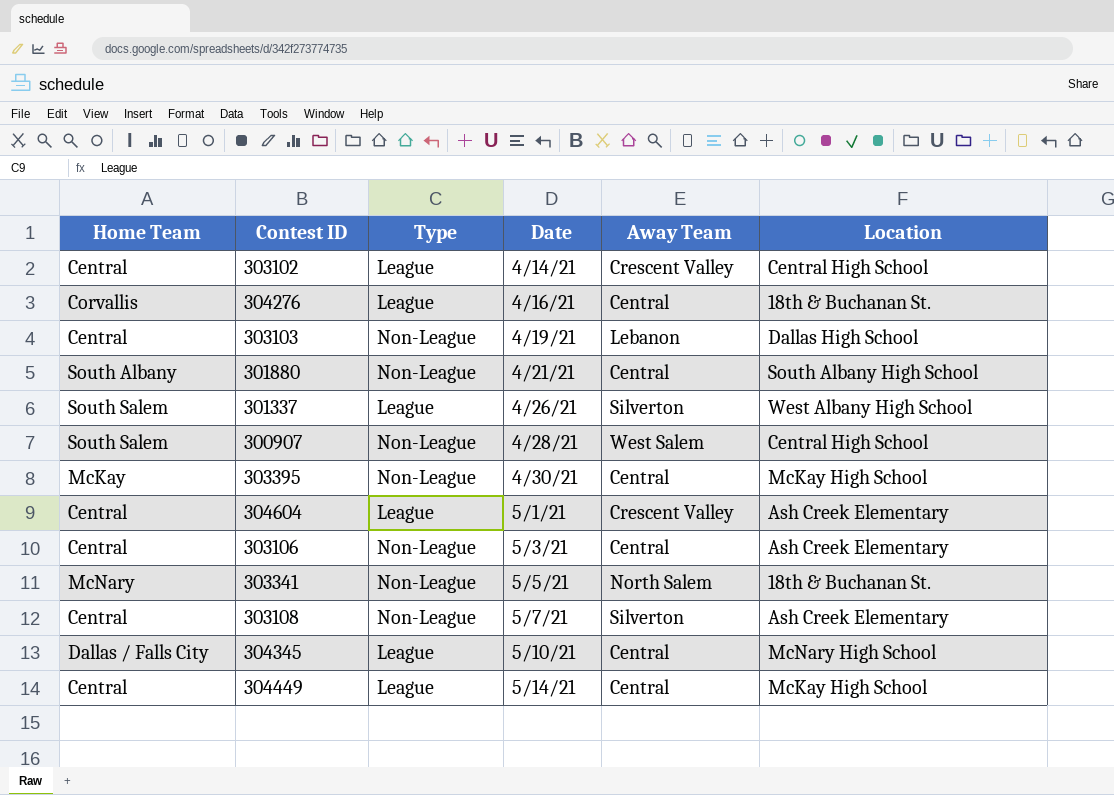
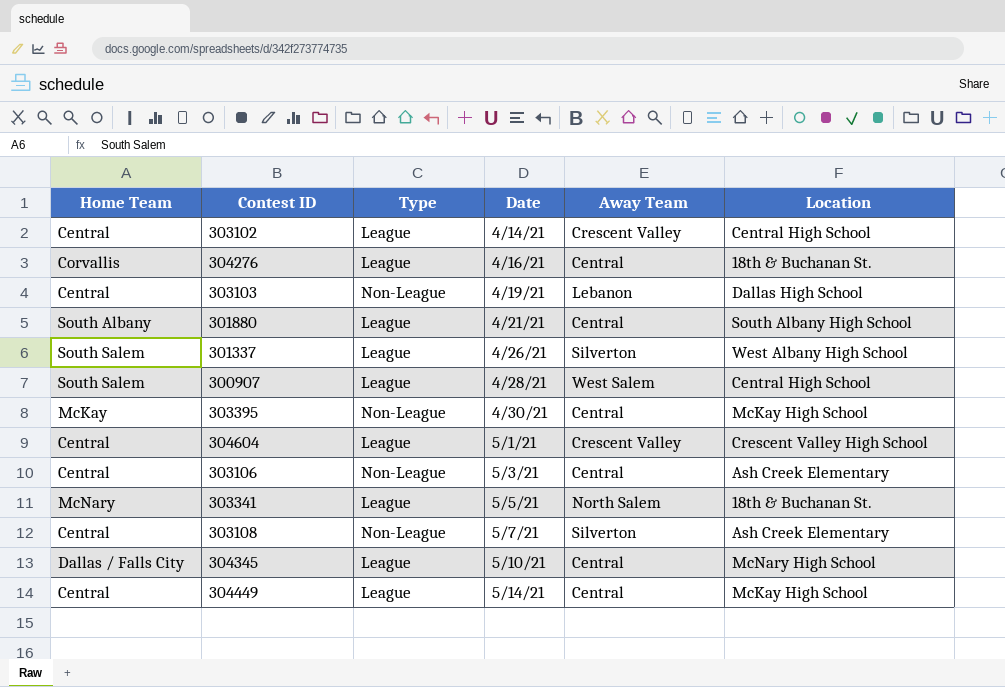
301880 | Type: Non-League -> League
300907 | Type: Non-League -> League
304604 | Location: Ash Creek Elementary -> Crescent Valley High School
303341 | Type: Non-League -> League

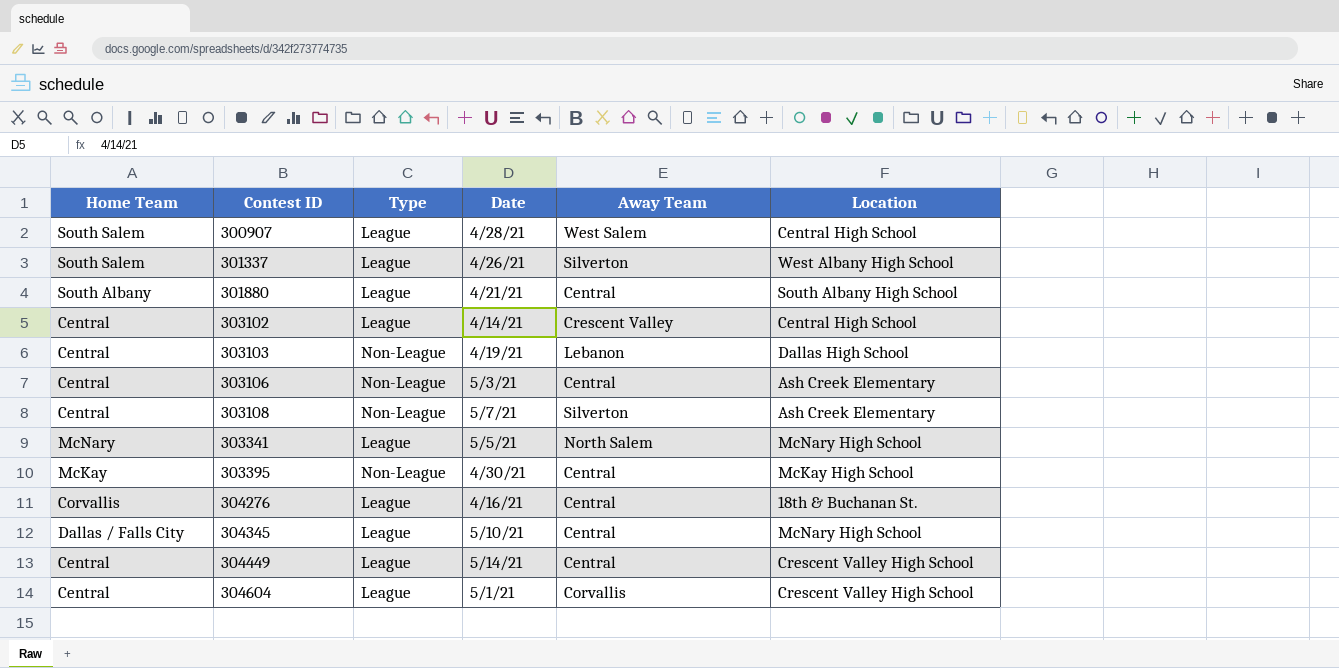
row order: Date ascending -> Contest ID ascending
303341 | Location: 18th & Buchanan St. -> McNary High School
304449 | Location: McKay High School -> Crescent Valley High School
304604 | Away Team: Crescent Valley -> Corvallis

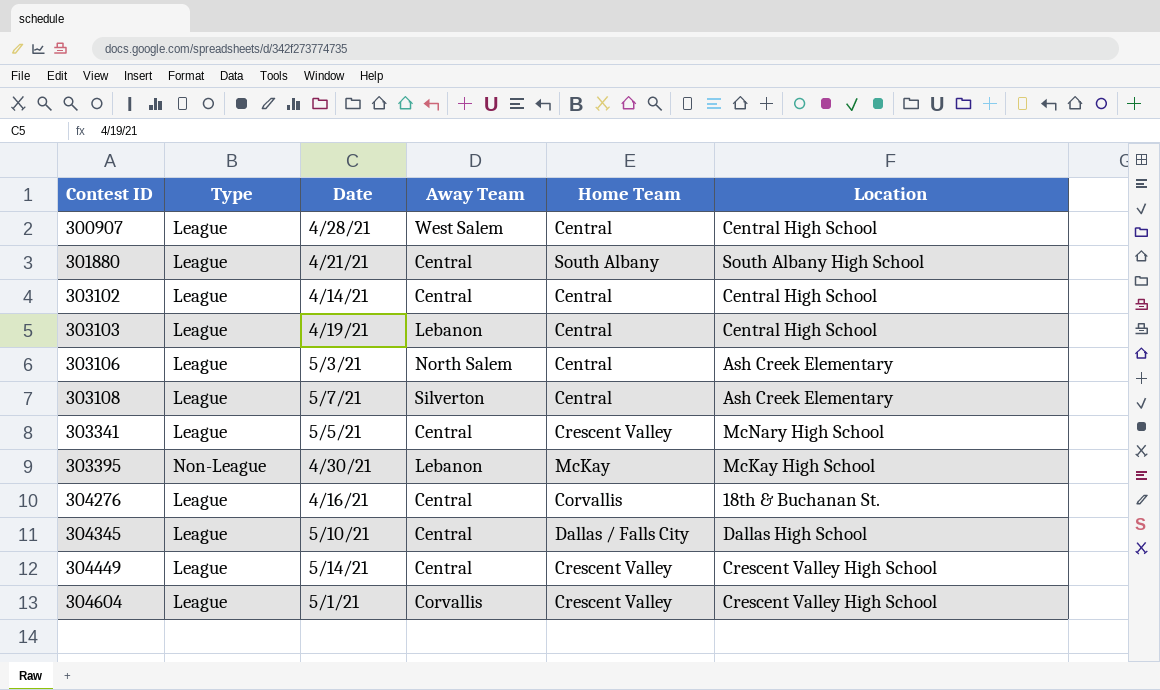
column Home Team | position: 1 -> 5
row 301337: South Salem | League | 4/26/21 | Silverton | West Albany High School -> none
300907 | Home Team: South Salem -> Central
303102 | Away Team: Crescent Valley -> Central
303103 | Type: Non-League -> League
303103 | Location: Dallas High School -> Central High School
303106 | Type: Non-League -> League
303106 | Away Team: Central -> North Salem
303108 | Type: Non-League -> League
303341 | Away Team: North Salem -> Central
303341 | Home Team: McNary -> Crescent Valley
303395 | Away Team: Central -> Lebanon
304345 | Location: McNary High School -> Dallas High School
304449 | Home Team: Central -> Crescent Valley
304604 | Home Team: Central -> Crescent Valley

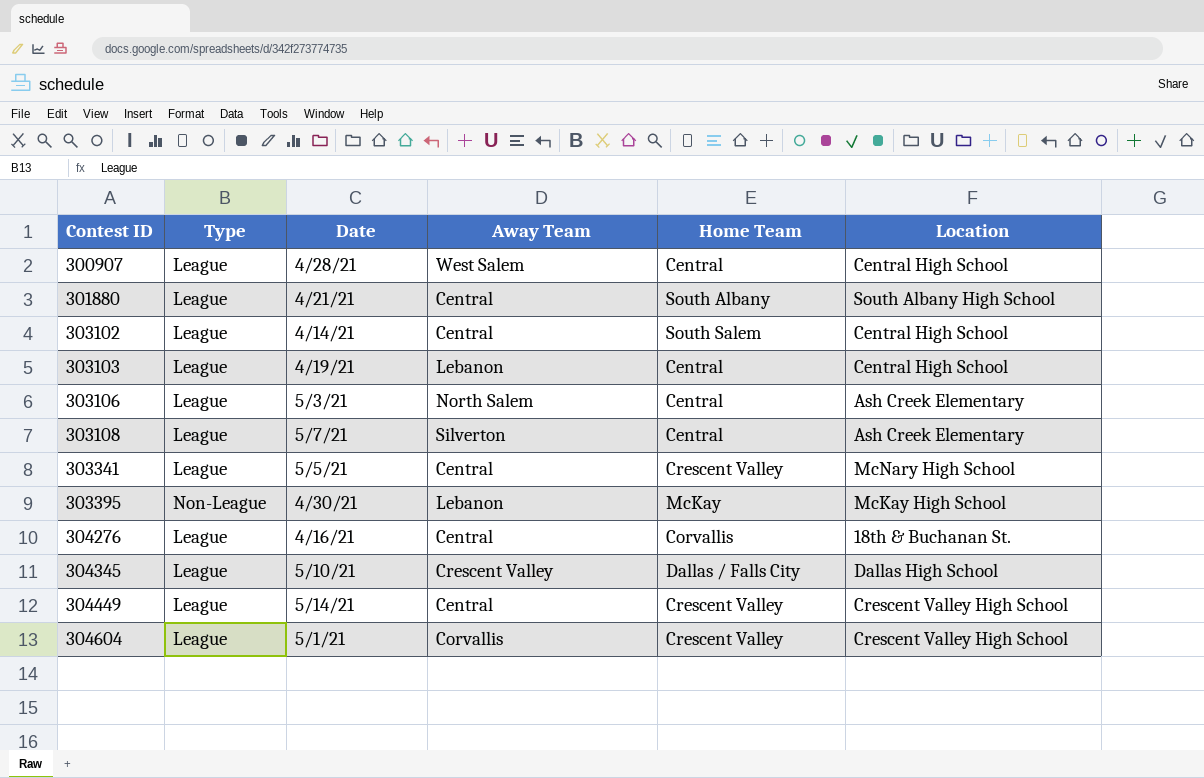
303102 | Home Team: Central -> South Salem
304345 | Away Team: Central -> Crescent Valley

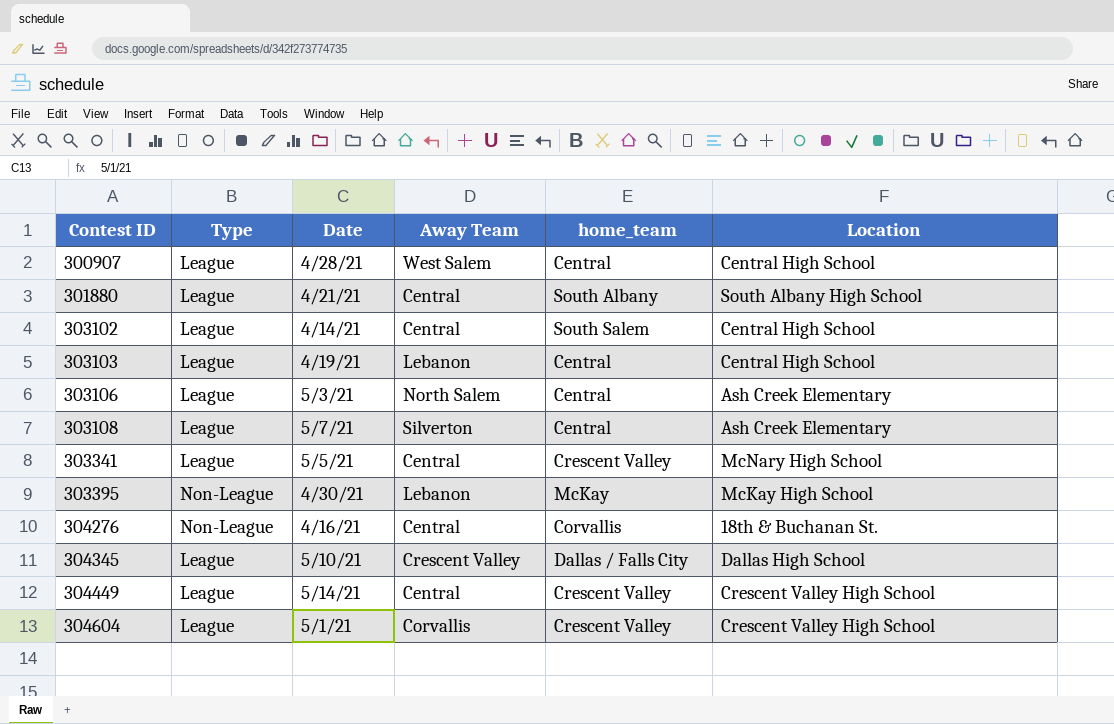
column name: Home Team -> home_team
304276 | Type: League -> Non-League

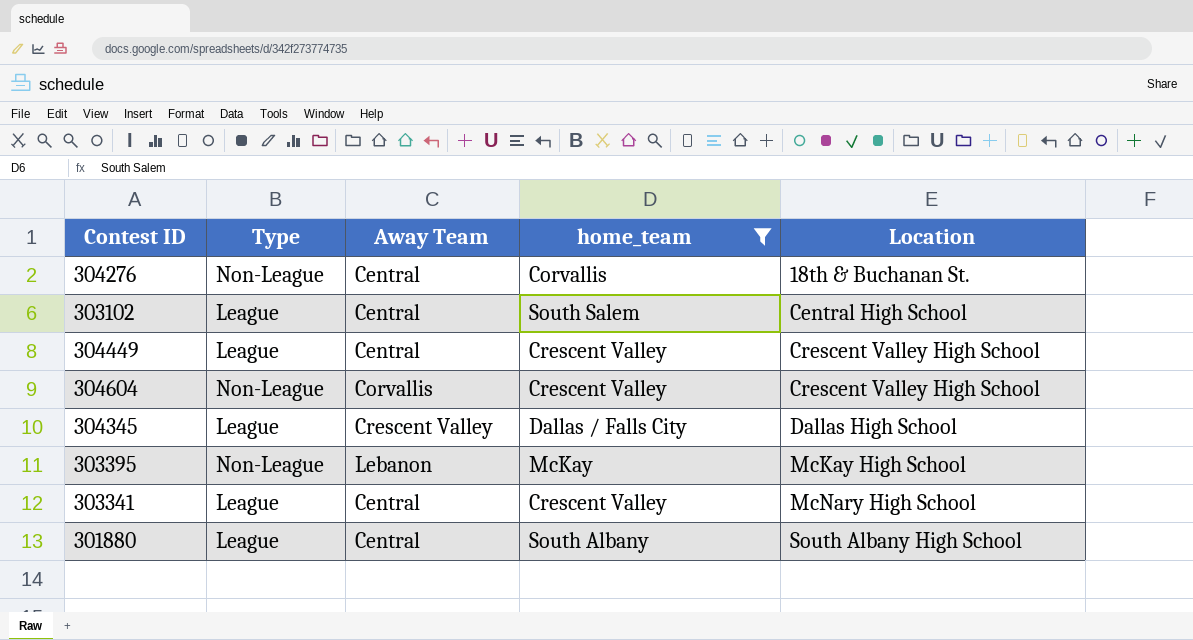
filter: none -> home_team != Central
row order: Contest ID ascending -> Location ascending
column Date | position: 3 -> none
304604 | Type: League -> Non-League

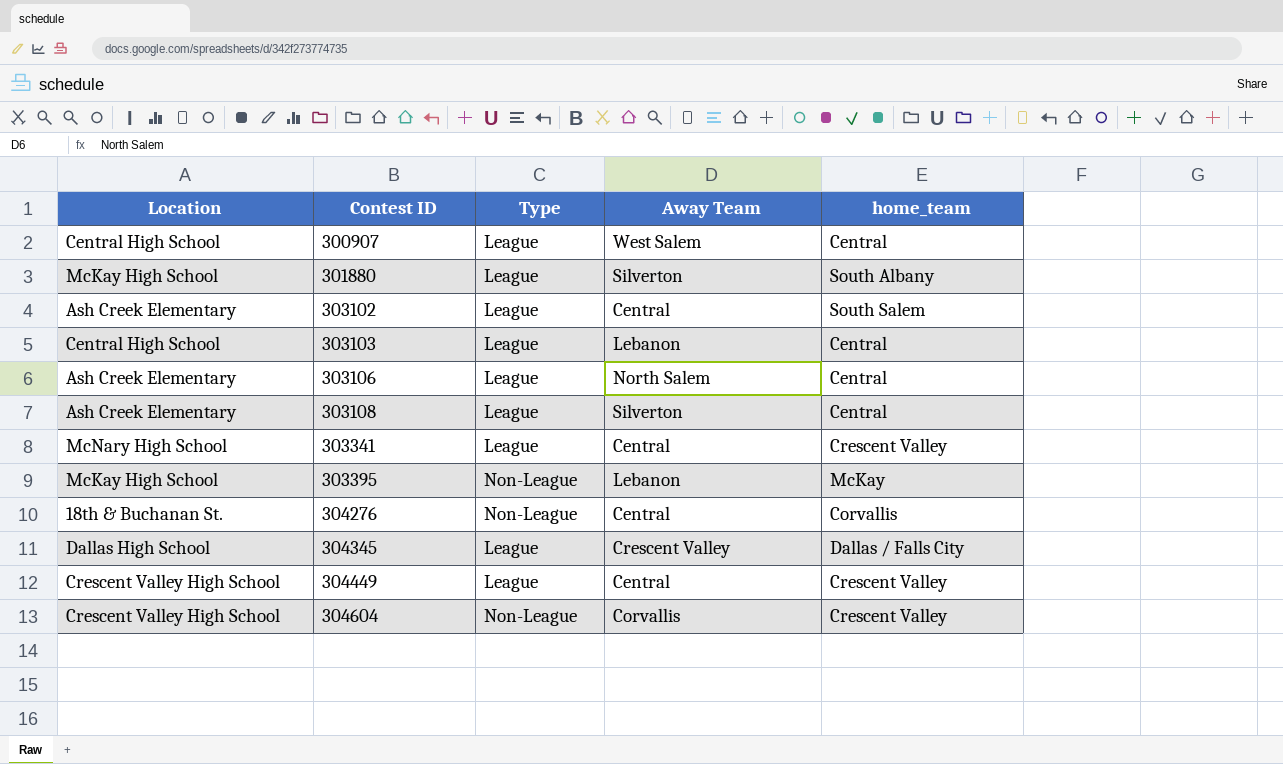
filter: home_team != Central -> none
row order: Location ascending -> Contest ID ascending
column Location | position: 5 -> 1
301880 | Location: South Albany High School -> McKay High School
301880 | Away Team: Central -> Silverton
303102 | Location: Central High School -> Ash Creek Elementary

